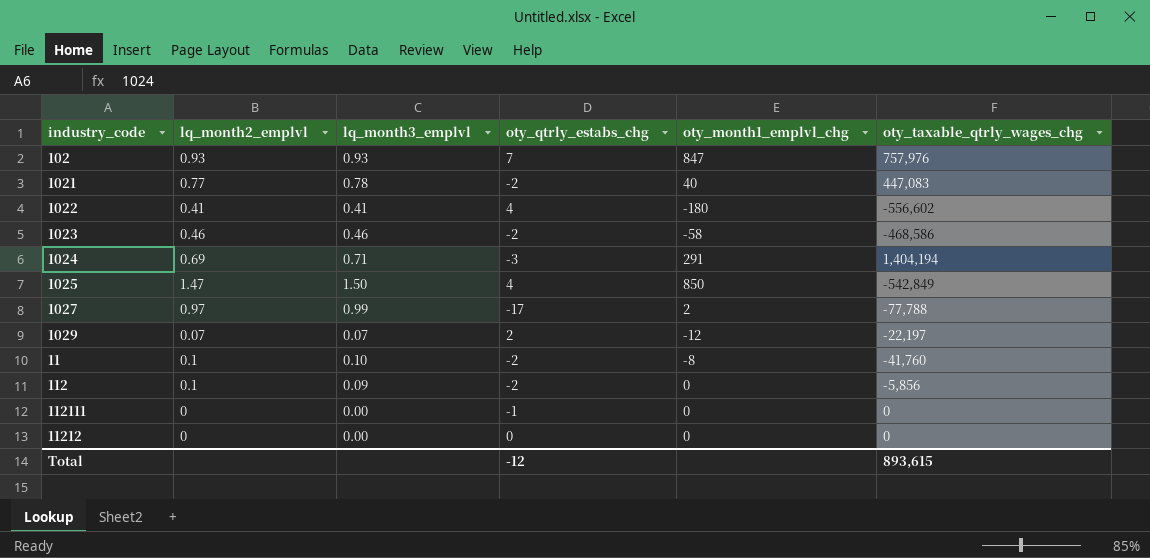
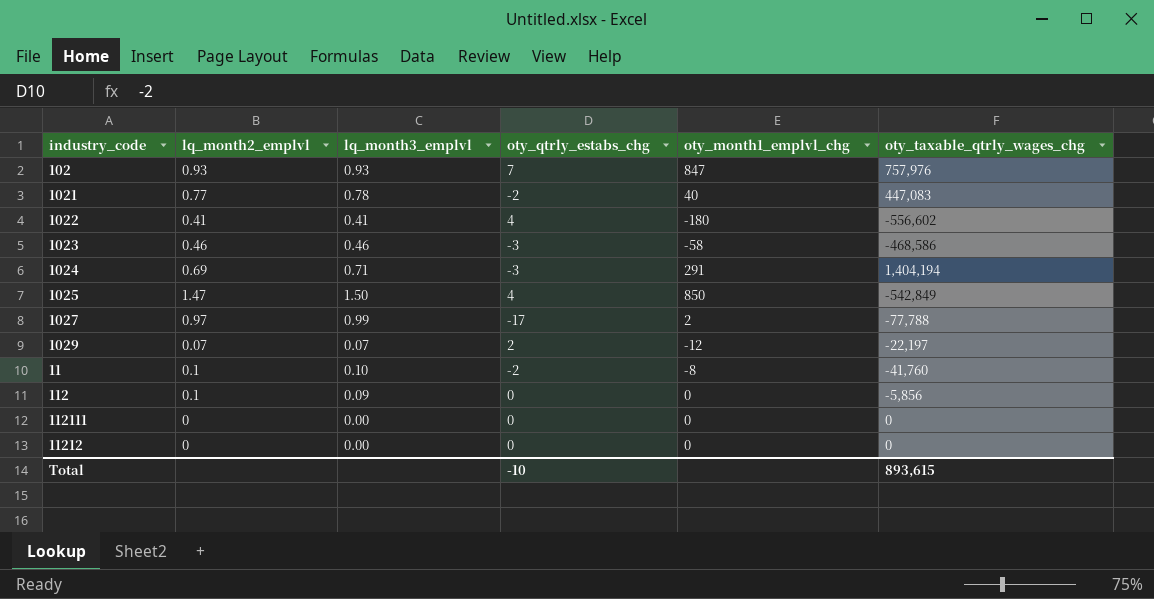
1023 | oty_qtrly_estabs_chg: -2 -> -3
112 | oty_qtrly_estabs_chg: -2 -> 0
112111 | oty_qtrly_estabs_chg: -1 -> 0
Total | oty_qtrly_estabs_chg: -12 -> -10

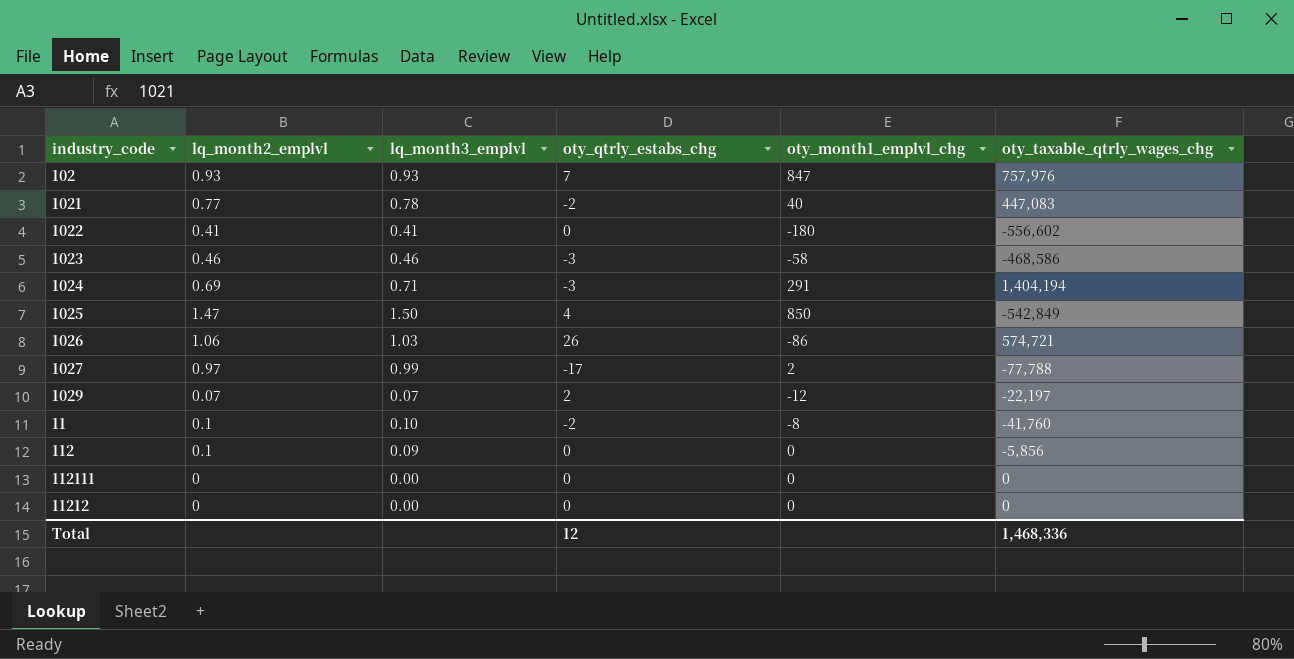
1022 | oty_qtrly_estabs_chg: 4 -> 0
row 1026: none -> 1.06 | 1.03 | 26 | -86 | 574,721
Total | oty_qtrly_estabs_chg: -10 -> 12
Total | oty_taxable_qtrly_wages_chg: 893,615 -> 1,468,336

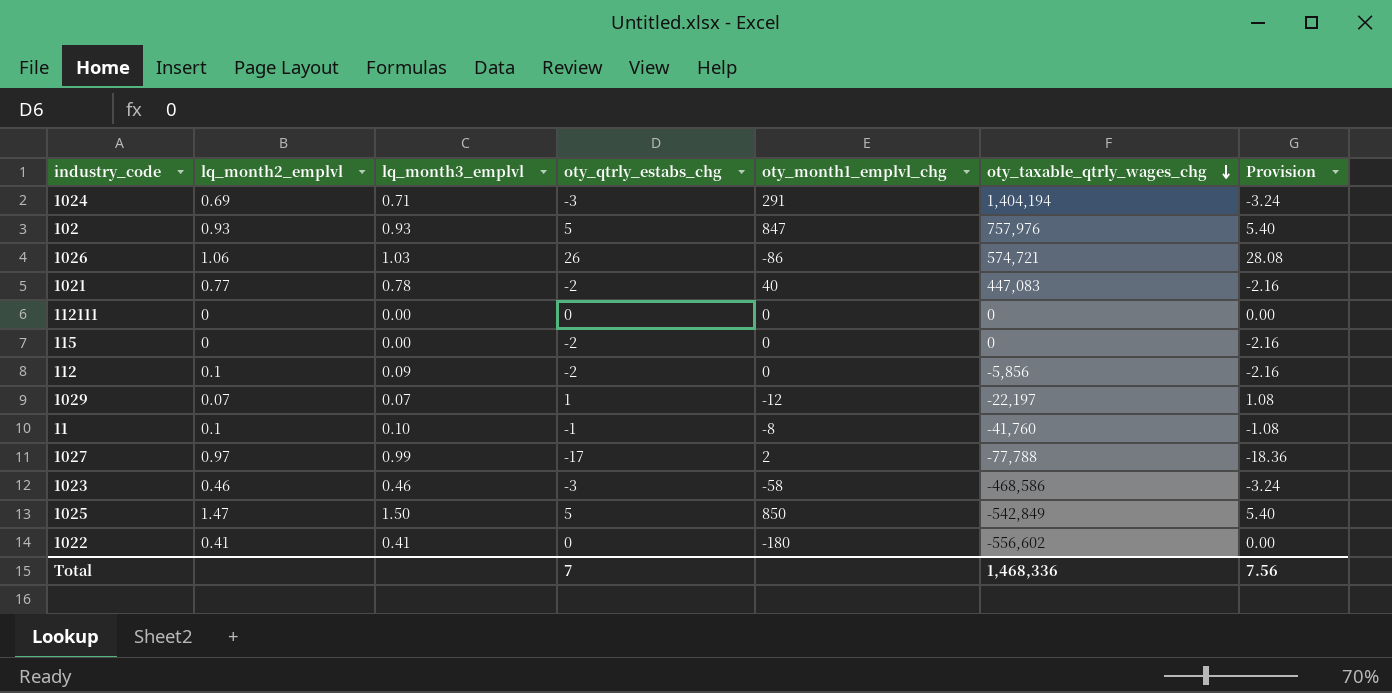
row order: none -> oty_taxable_qtrly_wages_chg descending
column Provision | formula: none -> [oty_qtrly_estabs_chg] * 1.08
row 11212: 0 | 0.00 | 0 | 0 | 0 -> none
102 | oty_qtrly_estabs_chg: 7 -> 5
row 115: none -> 0 | 0.00 | -2 | 0 | 0 | -2.16
112 | oty_qtrly_estabs_chg: 0 -> -2
1029 | oty_qtrly_estabs_chg: 2 -> 1
11 | oty_qtrly_estabs_chg: -2 -> -1
1025 | oty_qtrly_estabs_chg: 4 -> 5
Total | oty_qtrly_estabs_chg: 12 -> 7

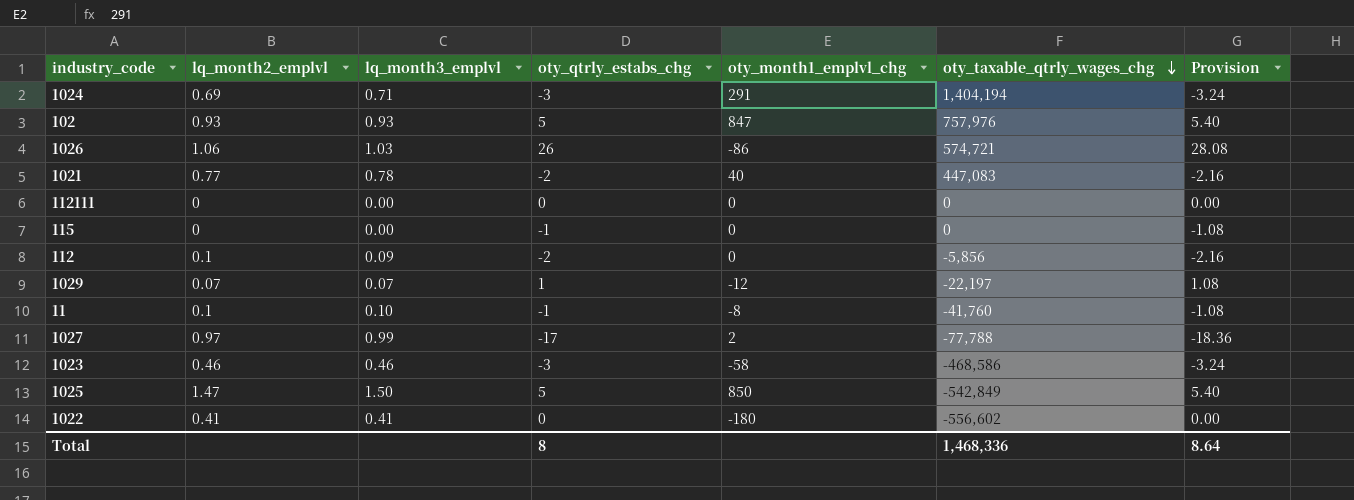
115 | oty_qtrly_estabs_chg: -2 -> -1
115 | Provision: -2.16 -> -1.08
Total | oty_qtrly_estabs_chg: 7 -> 8
Total | Provision: 7.56 -> 8.64

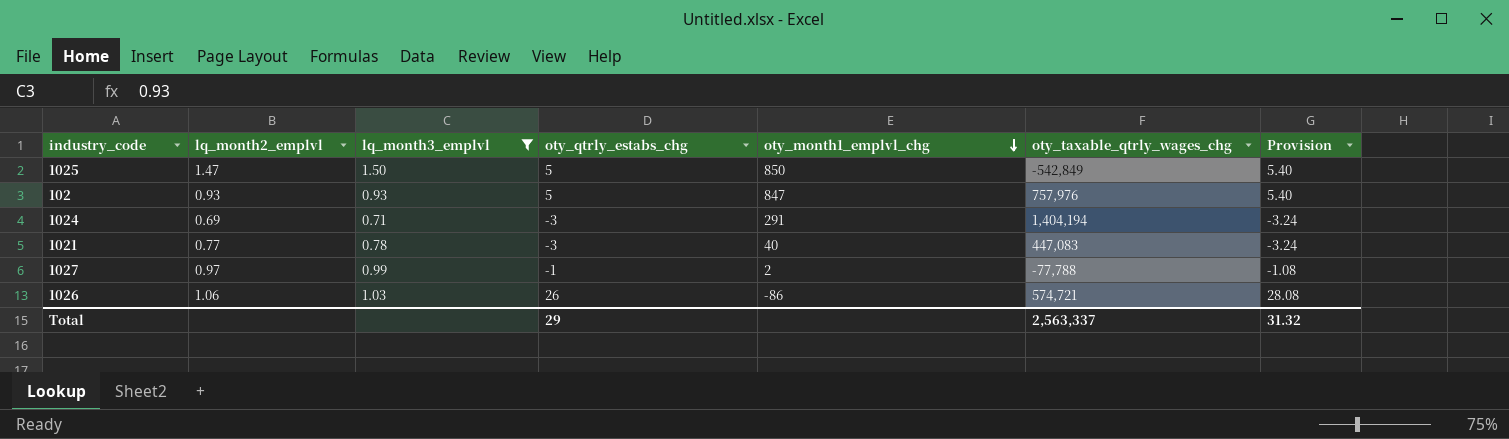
filter: none -> lq_month3_emplvl >= 0.71
row order: oty_taxable_qtrly_wages_chg descending -> oty_month1_emplvl_chg descending
1021 | oty_qtrly_estabs_chg: -2 -> -3
1021 | Provision: -2.16 -> -3.24
1027 | oty_qtrly_estabs_chg: -17 -> -1
1027 | Provision: -18.36 -> -1.08
Total | oty_qtrly_estabs_chg: 8 -> 29
Total | oty_taxable_qtrly_wages_chg: 1,468,336 -> 2,563,337
Total | Provision: 8.64 -> 31.32

